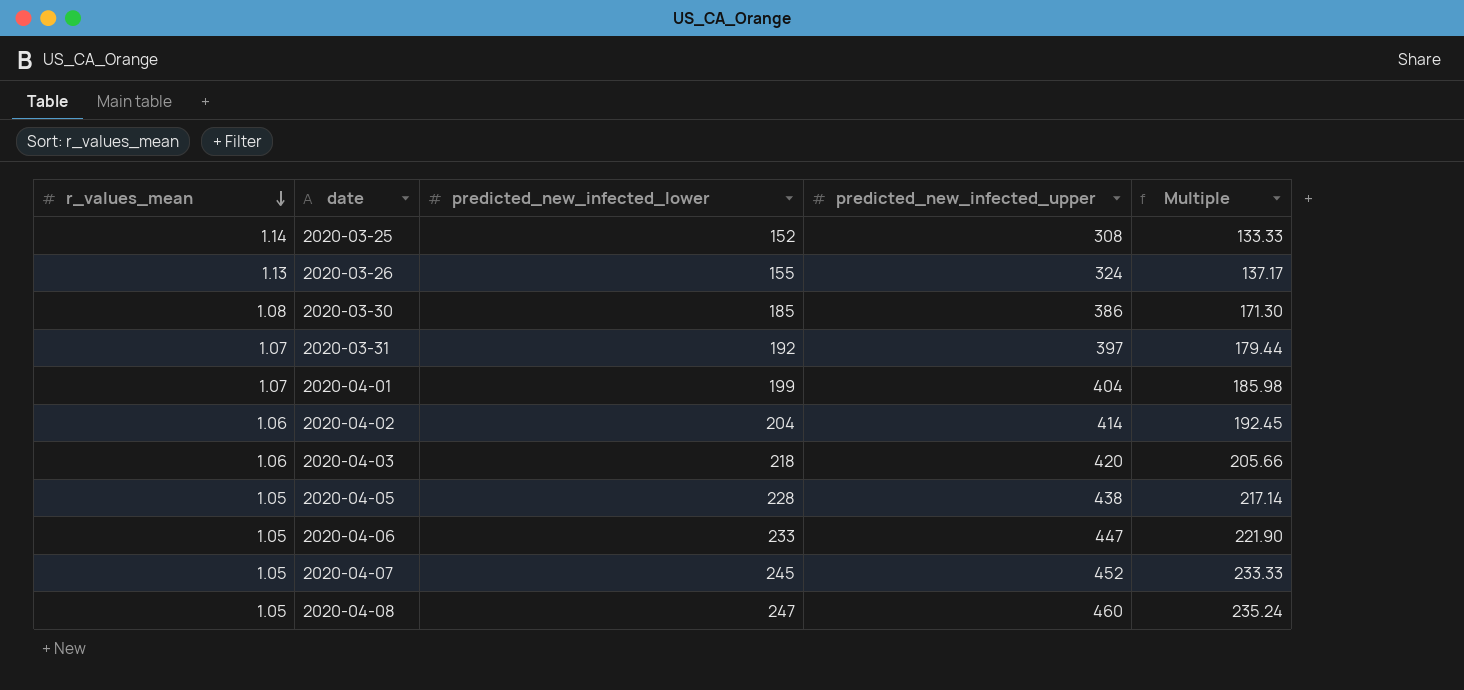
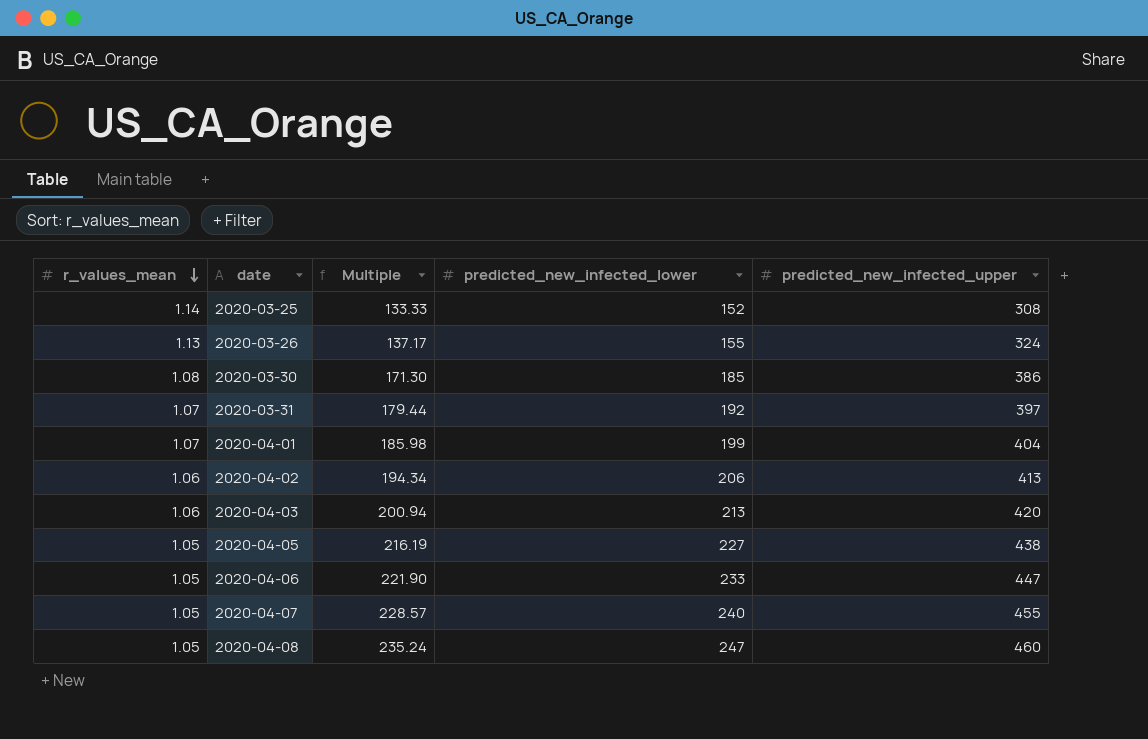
column Multiple | position: 5 -> 3
2020-04-02 | Multiple: 192.45 -> 194.34
2020-04-02 | predicted_new_infected_lower: 204 -> 206
2020-04-02 | predicted_new_infected_upper: 414 -> 413
2020-04-03 | Multiple: 205.66 -> 200.94
2020-04-03 | predicted_new_infected_lower: 218 -> 213
2020-04-05 | Multiple: 217.14 -> 216.19
2020-04-05 | predicted_new_infected_lower: 228 -> 227
2020-04-07 | Multiple: 233.33 -> 228.57
2020-04-07 | predicted_new_infected_lower: 245 -> 240
2020-04-07 | predicted_new_infected_upper: 452 -> 455

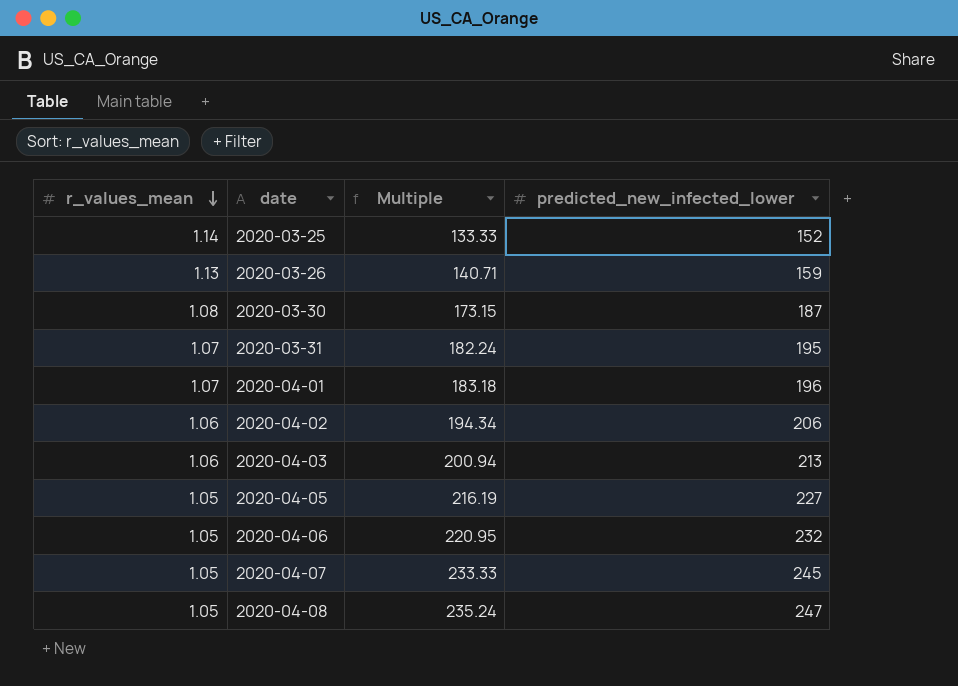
column predicted_new_infected_upper | position: 5 -> none
2020-03-26 | Multiple: 137.17 -> 140.71
2020-03-26 | predicted_new_infected_lower: 155 -> 159
2020-03-30 | Multiple: 171.30 -> 173.15
2020-03-30 | predicted_new_infected_lower: 185 -> 187
2020-03-31 | Multiple: 179.44 -> 182.24
2020-03-31 | predicted_new_infected_lower: 192 -> 195
2020-04-01 | Multiple: 185.98 -> 183.18
2020-04-01 | predicted_new_infected_lower: 199 -> 196
2020-04-06 | Multiple: 221.90 -> 220.95
2020-04-06 | predicted_new_infected_lower: 233 -> 232
2020-04-07 | Multiple: 228.57 -> 233.33
2020-04-07 | predicted_new_infected_lower: 240 -> 245

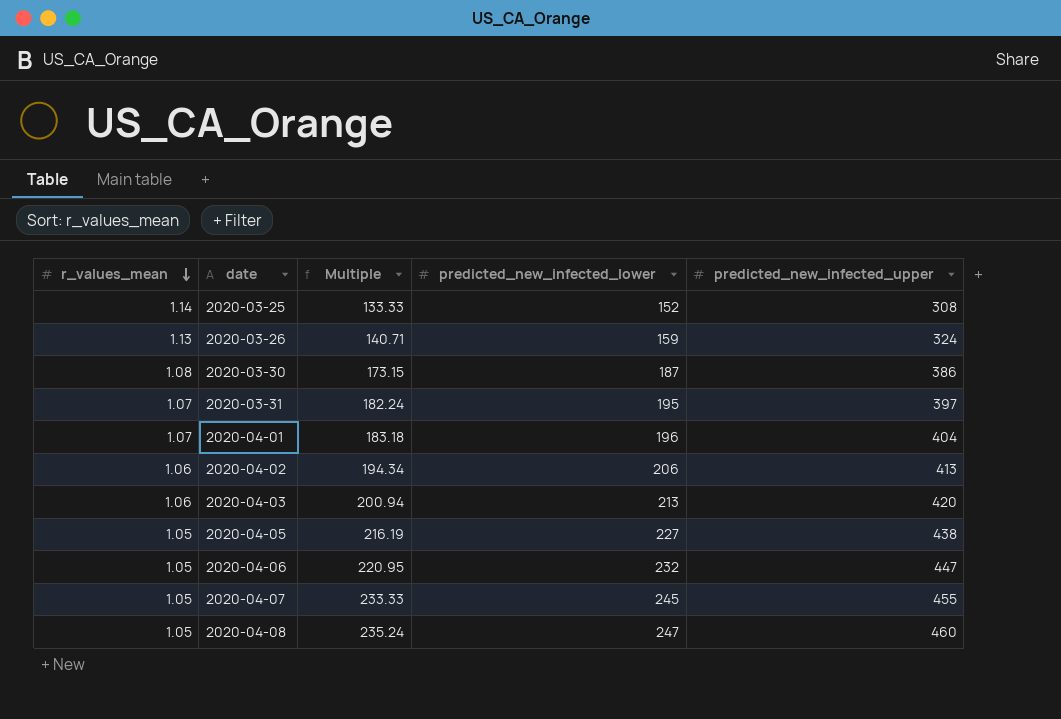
column predicted_new_infected_upper | position: none -> 5

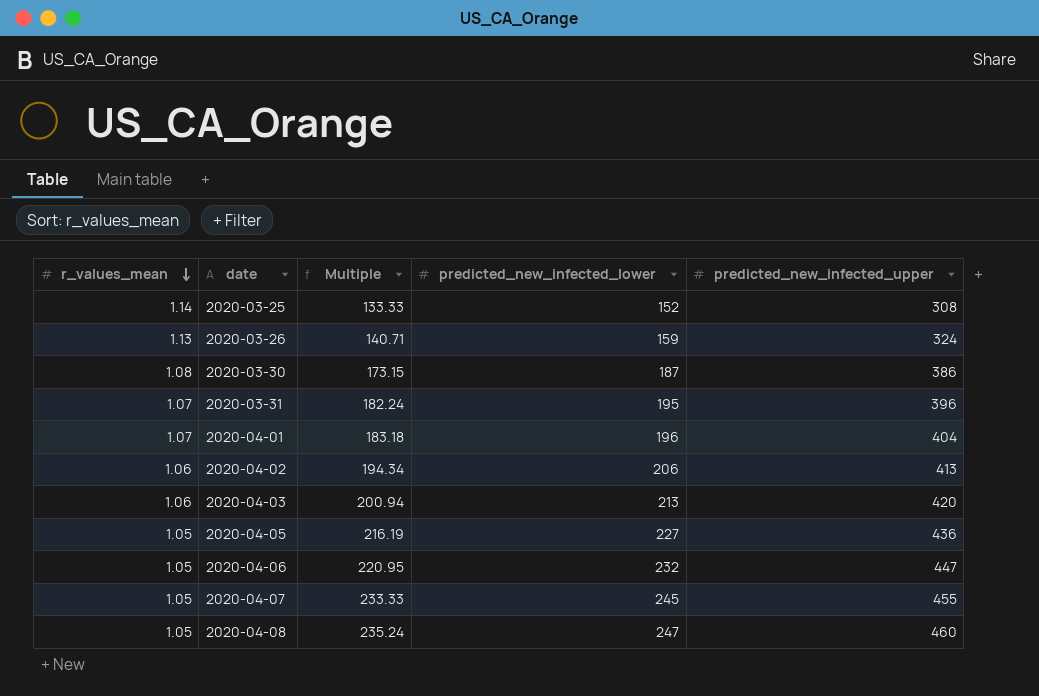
2020-03-31 | predicted_new_infected_upper: 397 -> 396
2020-04-05 | predicted_new_infected_upper: 438 -> 436

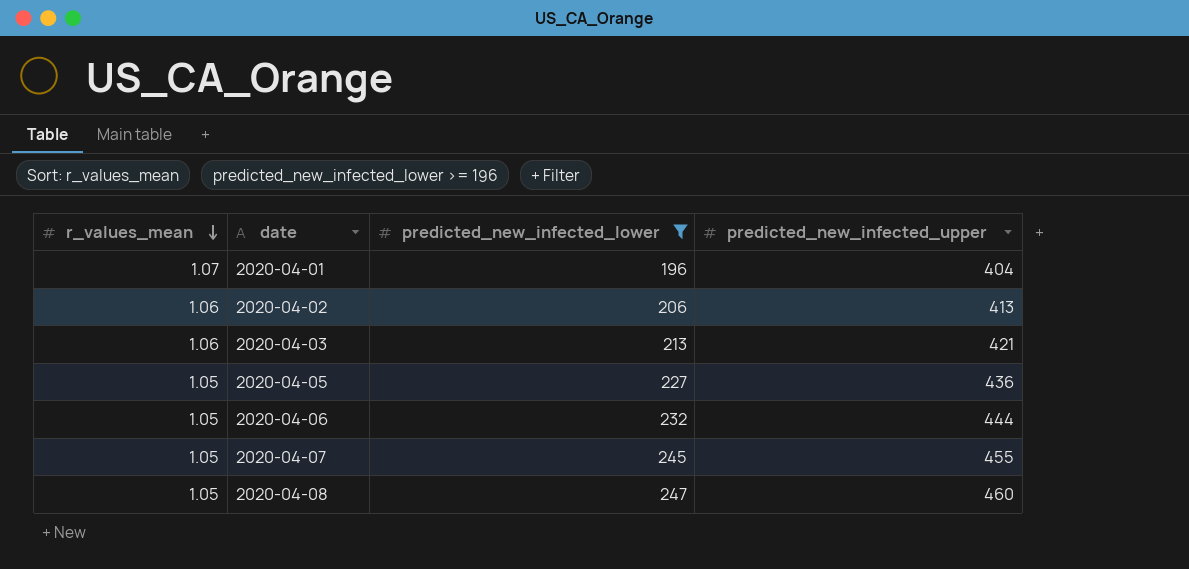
filter: none -> predicted_new_infected_lower >= 196
column Multiple | formula: [predicted_new_infected_lower] / [r_values_mean] -> none
2020-04-03 | predicted_new_infected_upper: 420 -> 421
2020-04-06 | predicted_new_infected_upper: 447 -> 444

